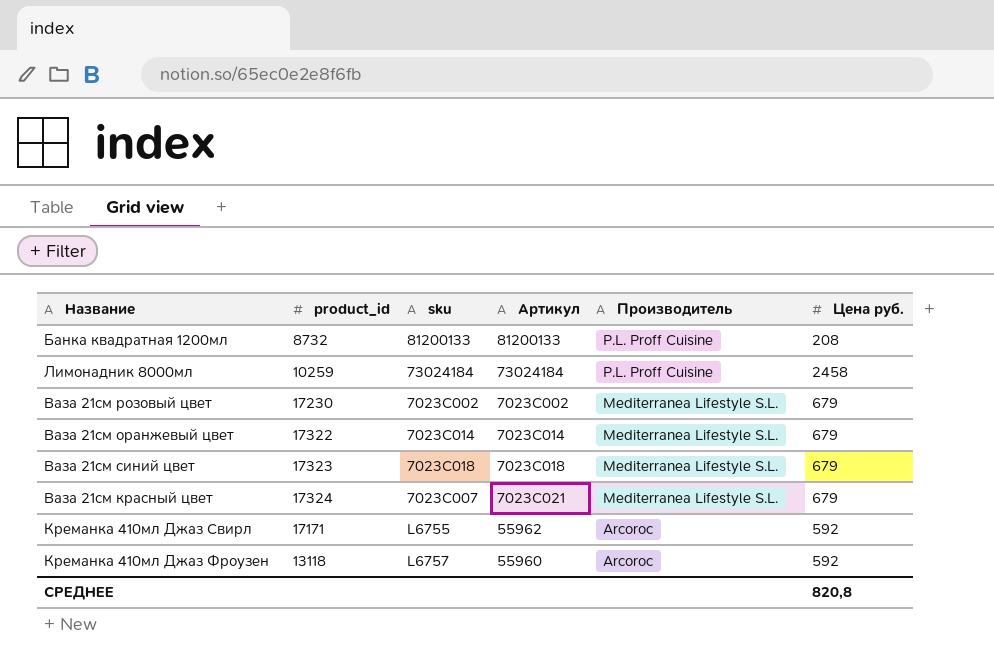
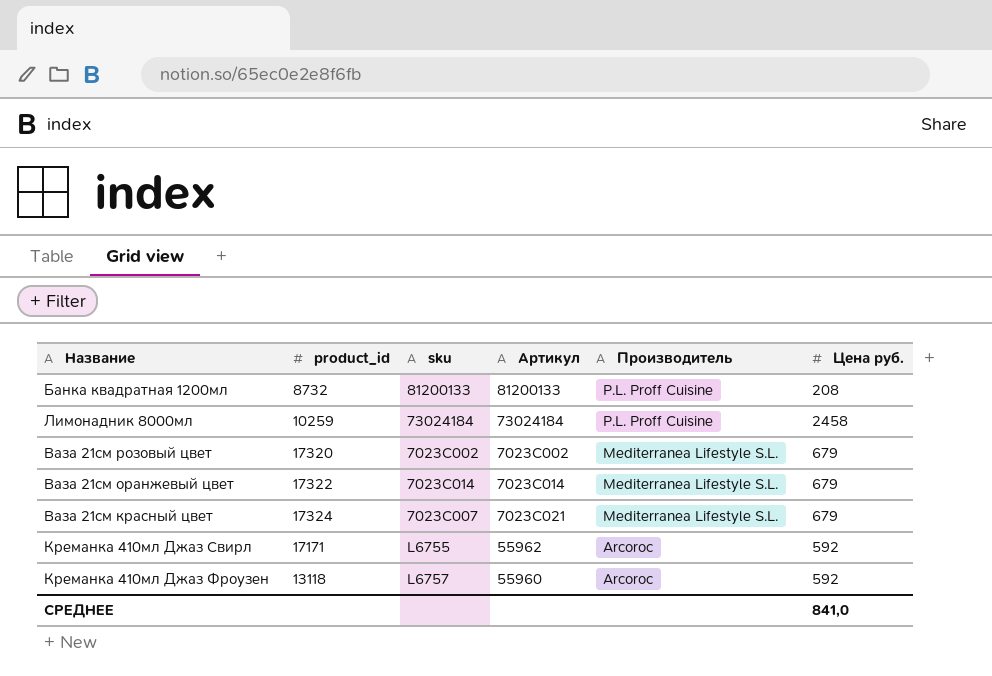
row Ваза 21см синий цвет: 17323 | 7023C018 | 7023C018 | Mediterranea Lifestyle S.L. | 679 -> none
Ваза 21см розовый цвет | product_id: 17230 -> 17320
СРЕДНЕЕ | Цена руб.: 820,8 -> 841,0

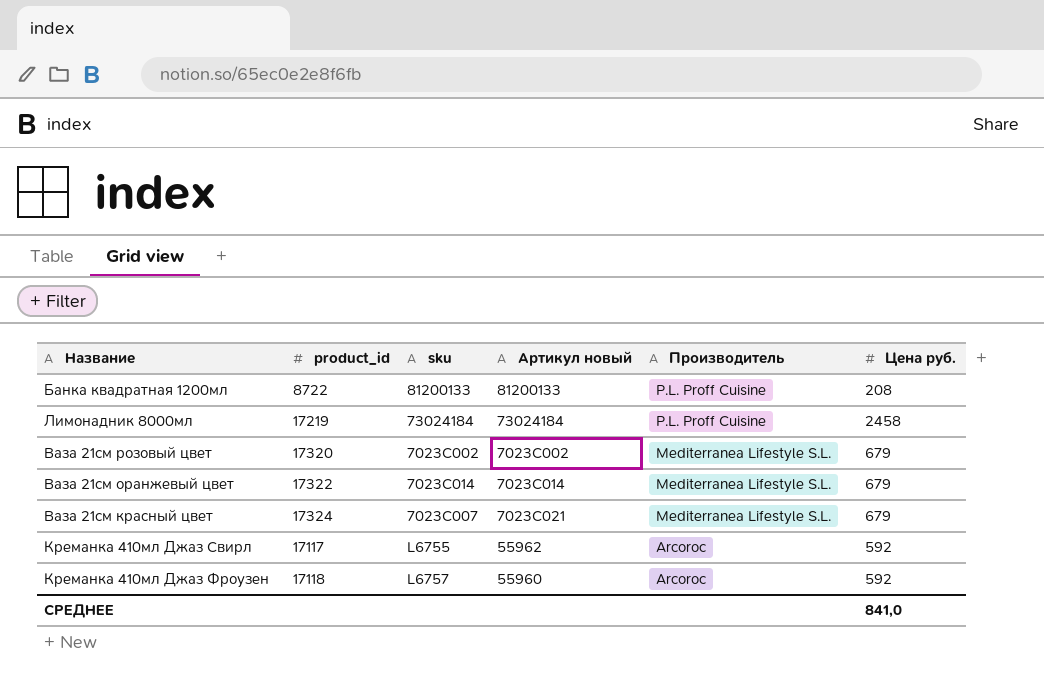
column name: Артикул -> Артикул новый
Банка квадратная 1200мл | product_id: 8732 -> 8722
Лимонадник 8000мл | product_id: 10259 -> 17219
Креманка 410мл Джаз Свирл | product_id: 17171 -> 17117
Креманка 410мл Джаз Фроузен | product_id: 13118 -> 17118

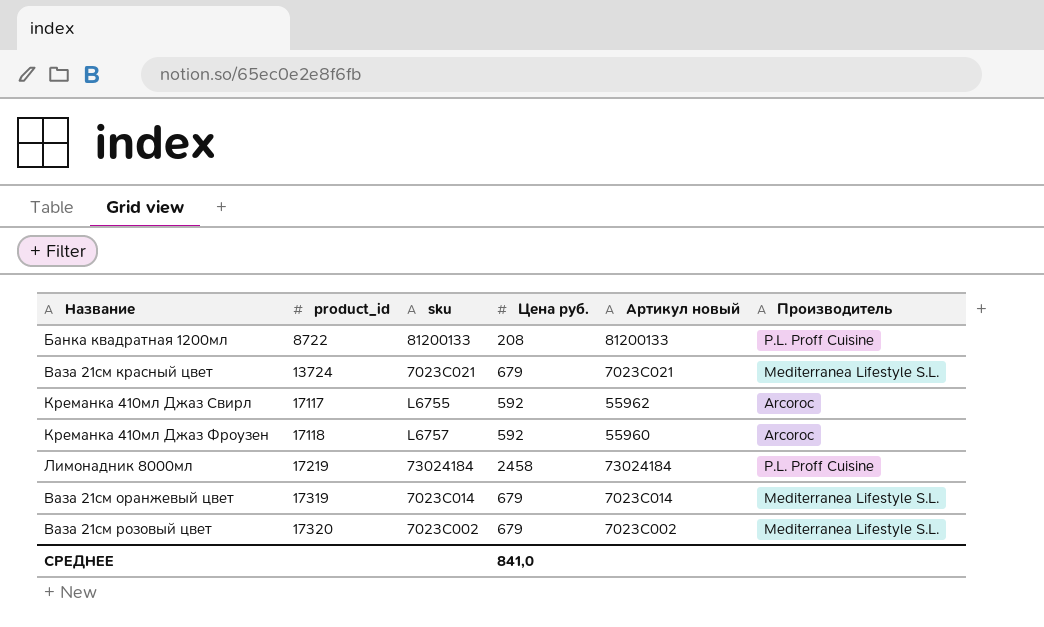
row order: Производитель descending -> product_id ascending
column Цена руб. | position: 6 -> 4
Ваза 21см красный цвет | product_id: 17324 -> 13724
Ваза 21см красный цвет | sku: 7023C007 -> 7023C021
Ваза 21см оранжевый цвет | product_id: 17322 -> 17319

